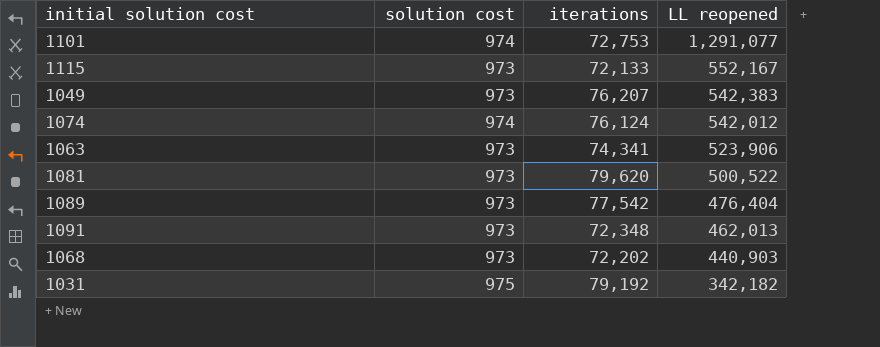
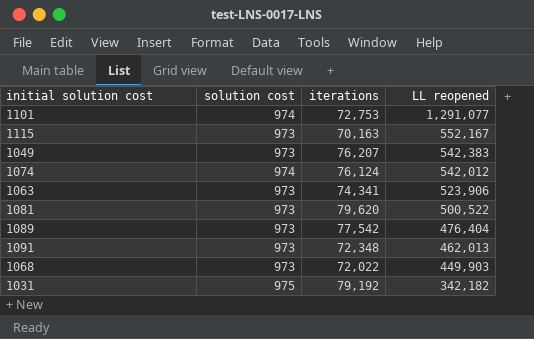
1115 | iterations: 72,133 -> 70,163
1068 | iterations: 72,202 -> 72,022
1068 | LL reopened: 440,903 -> 449,903

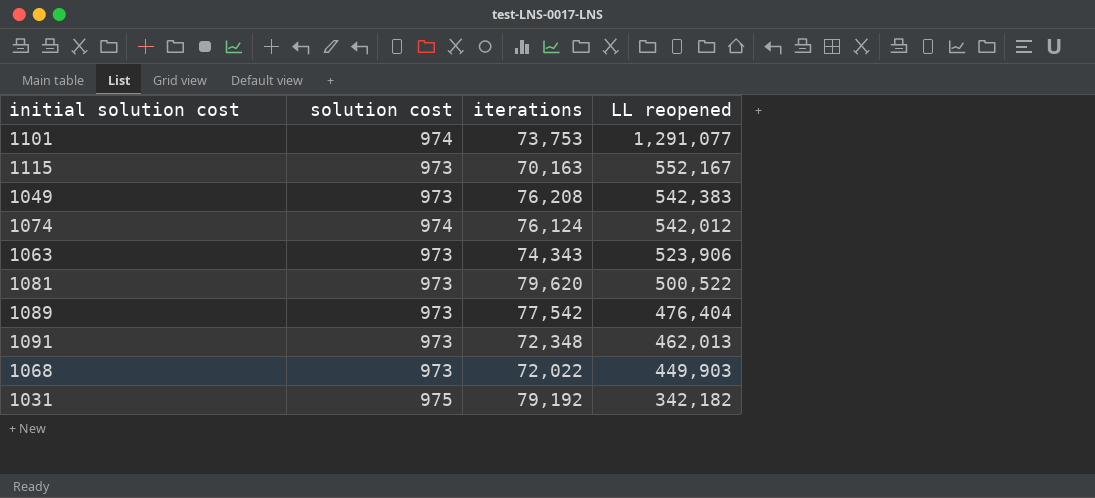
1101 | iterations: 72,753 -> 73,753
1049 | iterations: 76,207 -> 76,208
1063 | iterations: 74,341 -> 74,343

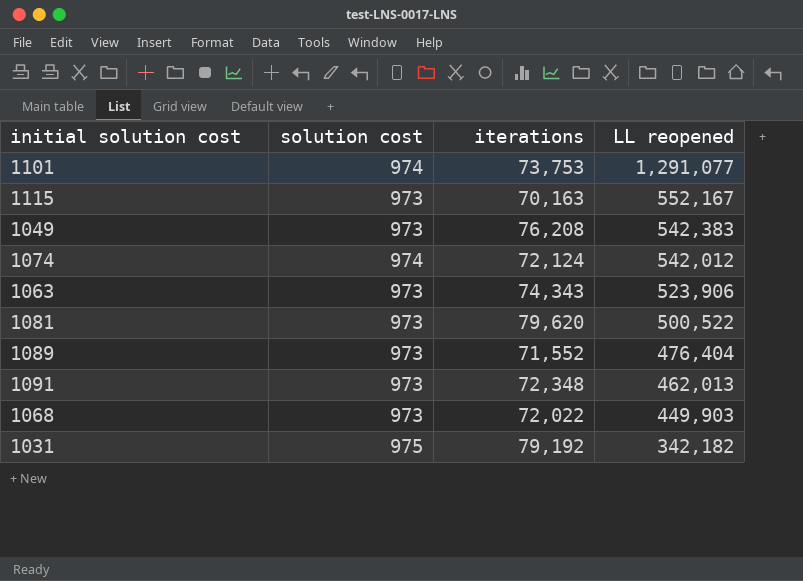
1074 | iterations: 76,124 -> 72,124
1089 | iterations: 77,542 -> 71,552

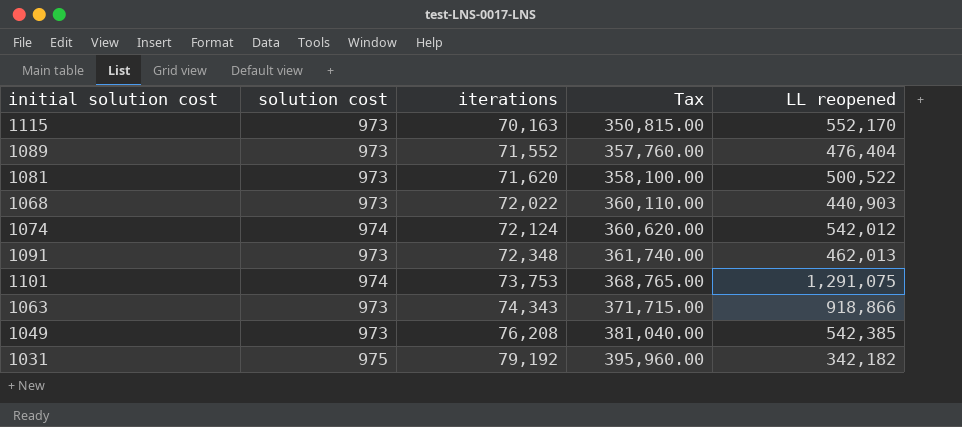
row order: LL reopened descending -> iterations ascending
column Tax | formula: none -> [iterations] * 5
1115 | LL reopened: 552,167 -> 552,170
1081 | iterations: 79,620 -> 71,620
1068 | LL reopened: 449,903 -> 440,903
1101 | LL reopened: 1,291,077 -> 1,291,075
1063 | LL reopened: 523,906 -> 918,866
1049 | LL reopened: 542,383 -> 542,385

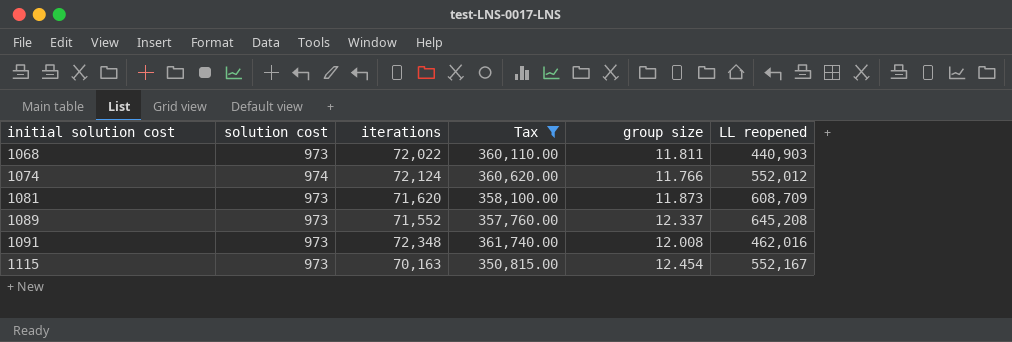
filter: none -> Tax <= 361,740.00
row order: iterations ascending -> initial solution cost ascending
column group size | position: none -> 5
1074 | LL reopened: 542,012 -> 552,012
1081 | LL reopened: 500,522 -> 608,709
1089 | LL reopened: 476,404 -> 645,208
1091 | LL reopened: 462,013 -> 462,016
1115 | LL reopened: 552,170 -> 552,167

